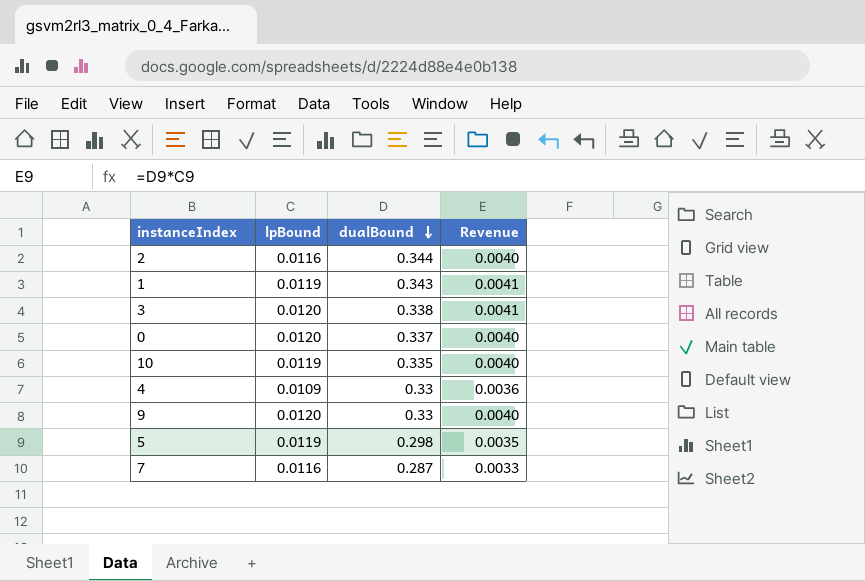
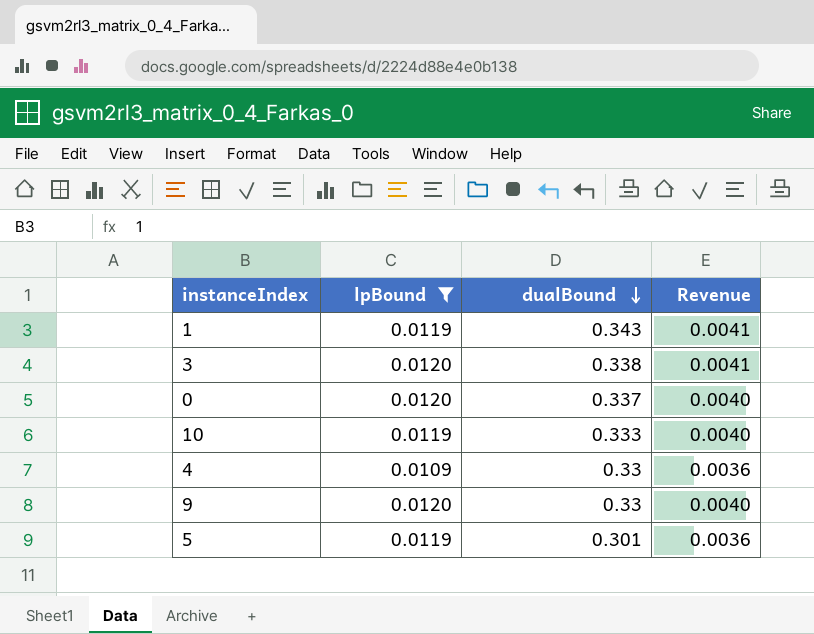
filter: none -> lpBound != 0.0116
10 | dualBound: 0.335 -> 0.333
5 | dualBound: 0.298 -> 0.301
5 | Revenue: 0.0035 -> 0.0036

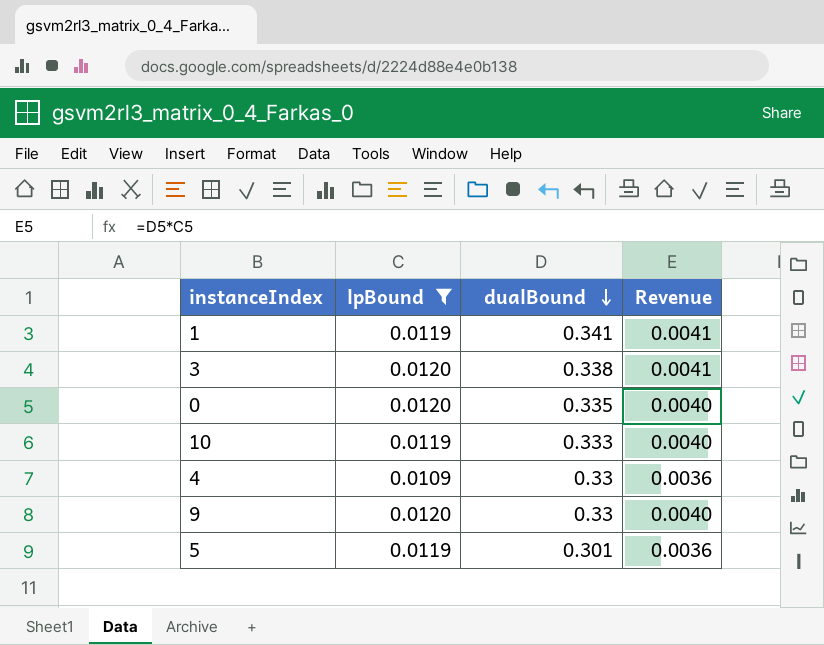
1 | dualBound: 0.343 -> 0.341
0 | dualBound: 0.337 -> 0.335

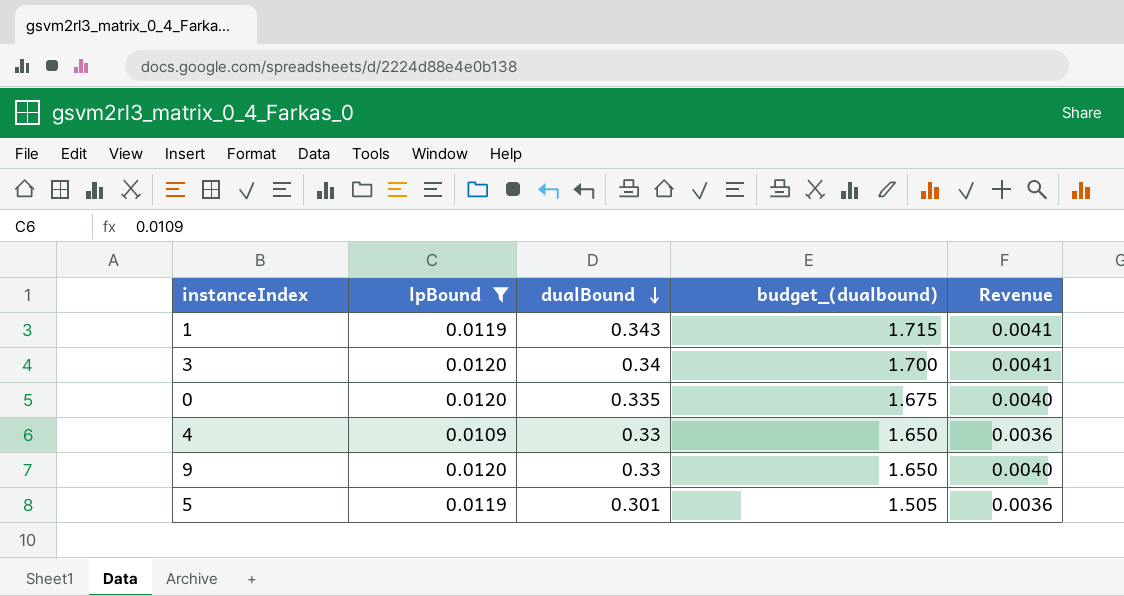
column budget_(dualbound) | formula: none -> [dualBound] * 5
row 10: 0.0119 | 0.333 | 0.0040 -> none
1 | dualBound: 0.341 -> 0.343
3 | dualBound: 0.338 -> 0.34

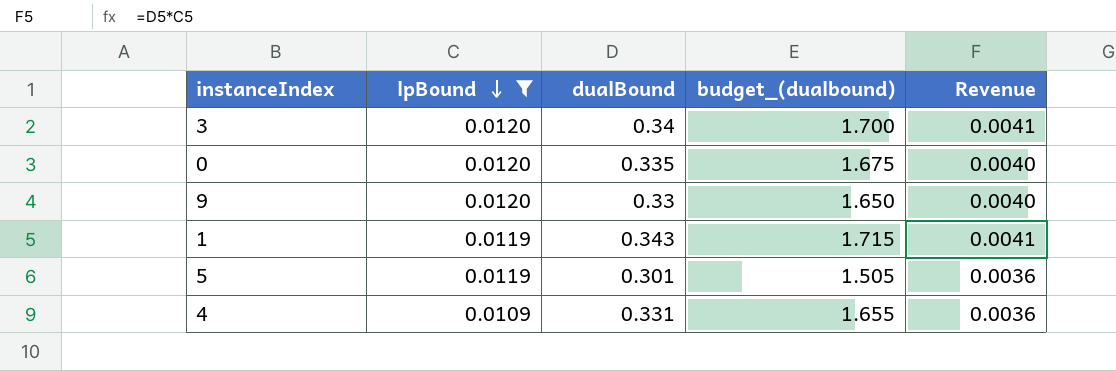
row order: dualBound descending -> lpBound descending
4 | dualBound: 0.33 -> 0.331
4 | budget_(dualbound): 1.650 -> 1.655

